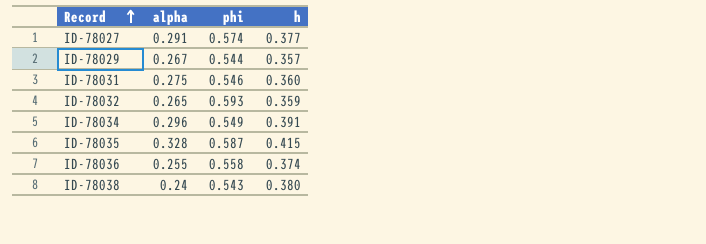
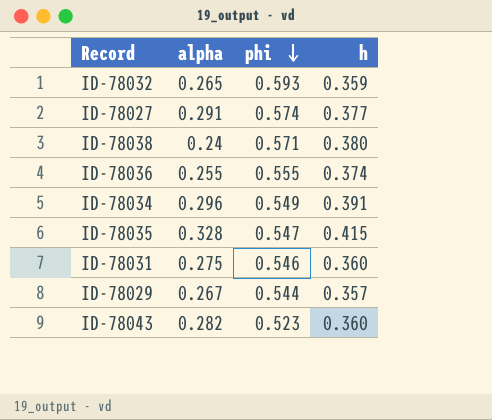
row order: Record ascending -> phi descending
ID-78038 | phi: 0.543 -> 0.571
ID-78036 | phi: 0.558 -> 0.555
ID-78035 | phi: 0.587 -> 0.547
row ID-78043: none -> 0.282 | 0.523 | 0.360

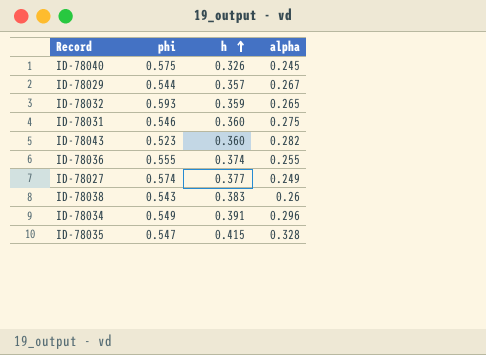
row order: phi descending -> h ascending
column alpha | position: 2 -> 4
row ID-78040: none -> 0.575 | 0.326 | 0.245
ID-78027 | alpha: 0.291 -> 0.249
ID-78038 | phi: 0.571 -> 0.543
ID-78038 | h: 0.380 -> 0.383
ID-78038 | alpha: 0.24 -> 0.26

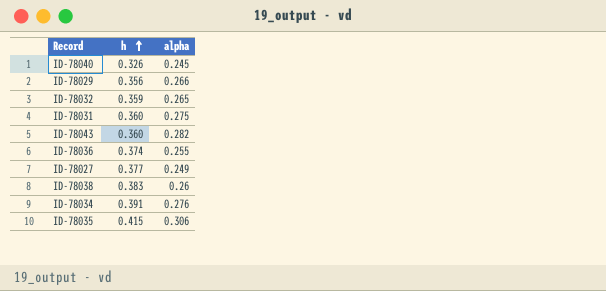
column phi | position: 2 -> none
ID-78029 | h: 0.357 -> 0.356
ID-78029 | alpha: 0.267 -> 0.266
ID-78034 | alpha: 0.296 -> 0.276
ID-78035 | alpha: 0.328 -> 0.306

